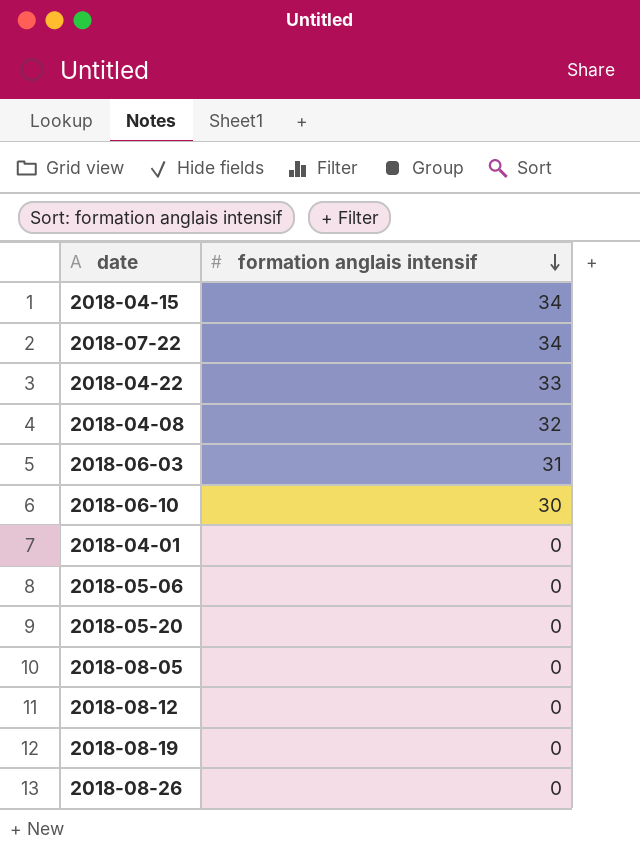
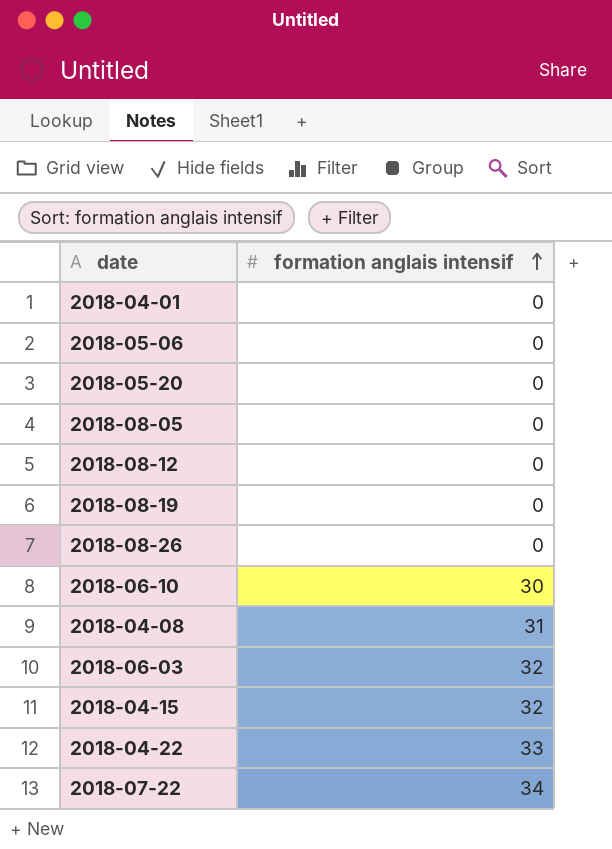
row order: formation anglais intensif descending -> formation anglais intensif ascending
2018-04-08 | formation anglais intensif: 32 -> 31
2018-06-03 | formation anglais intensif: 31 -> 32
2018-04-15 | formation anglais intensif: 34 -> 32

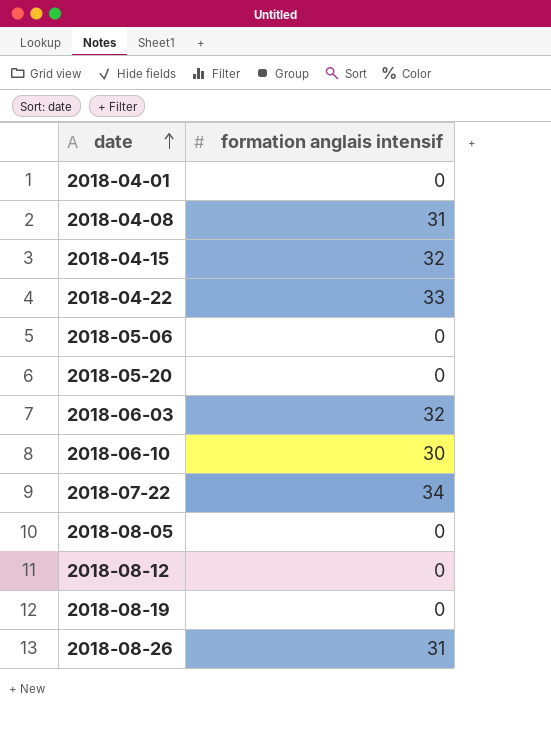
row order: formation anglais intensif ascending -> date ascending
2018-08-26 | formation anglais intensif: 0 -> 31

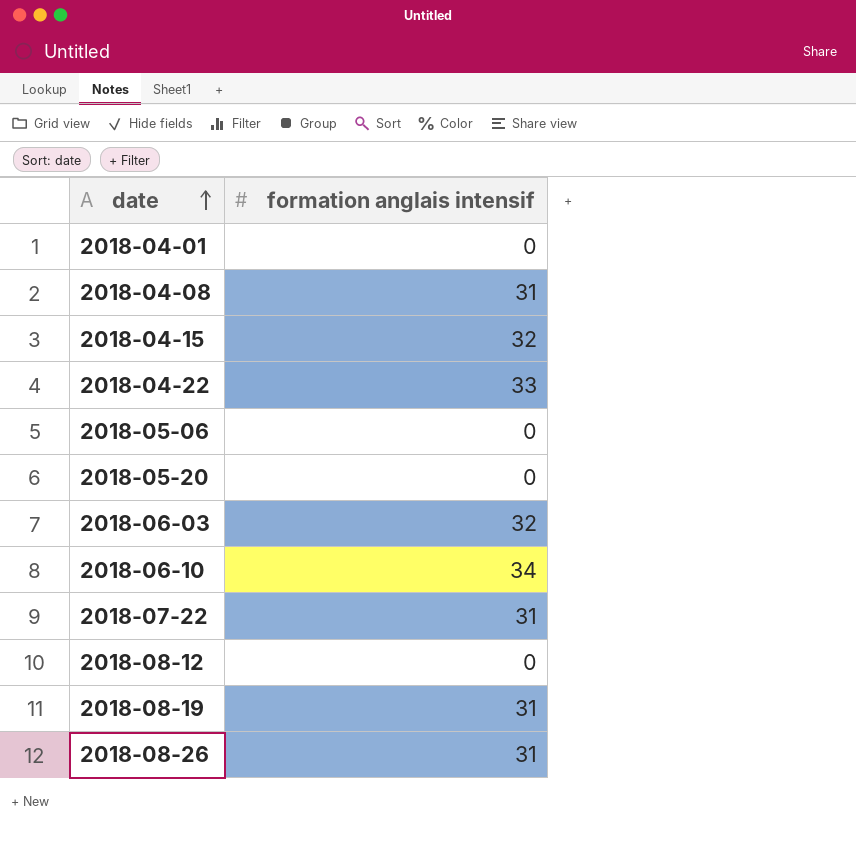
row 2018-08-05: 0 -> none
2018-06-10 | formation anglais intensif: 30 -> 34
2018-07-22 | formation anglais intensif: 34 -> 31
2018-08-19 | formation anglais intensif: 0 -> 31

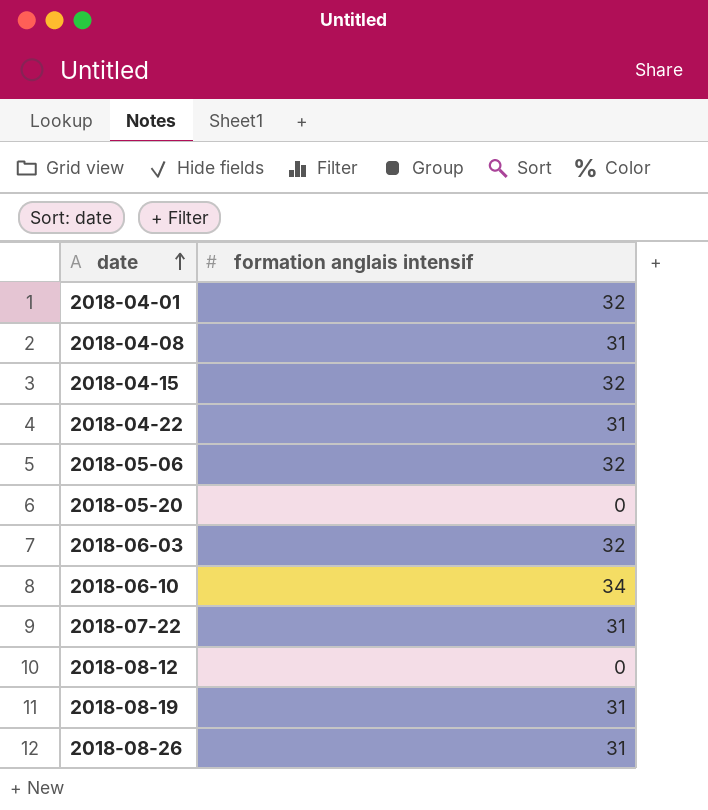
2018-04-01 | formation anglais intensif: 0 -> 32
2018-04-22 | formation anglais intensif: 33 -> 31
2018-05-06 | formation anglais intensif: 0 -> 32

